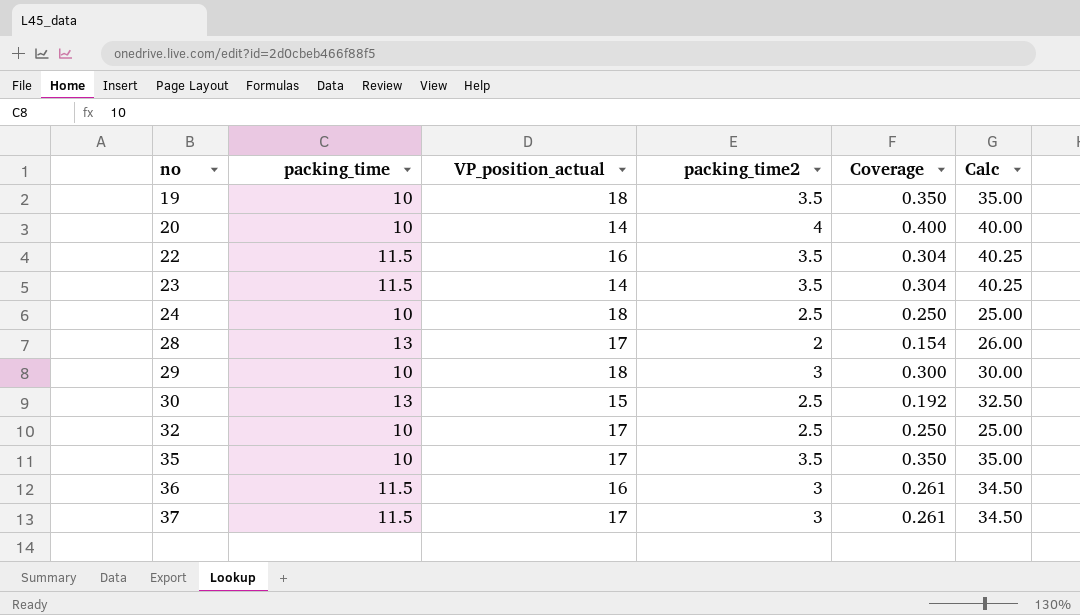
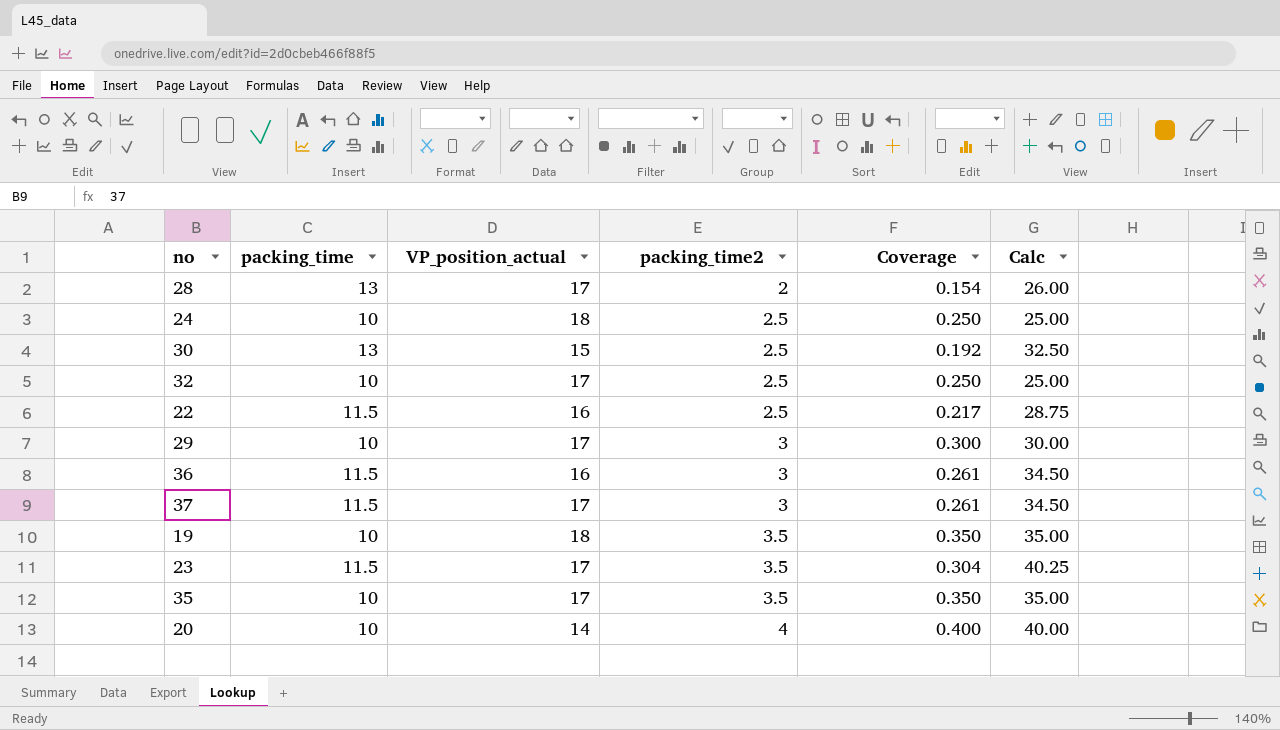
row order: no ascending -> packing_time2 ascending
22 | packing_time2: 3.5 -> 2.5
22 | Coverage: 0.304 -> 0.217
22 | Calc: 40.25 -> 28.75
29 | VP_position_actual: 18 -> 17
23 | VP_position_actual: 14 -> 17

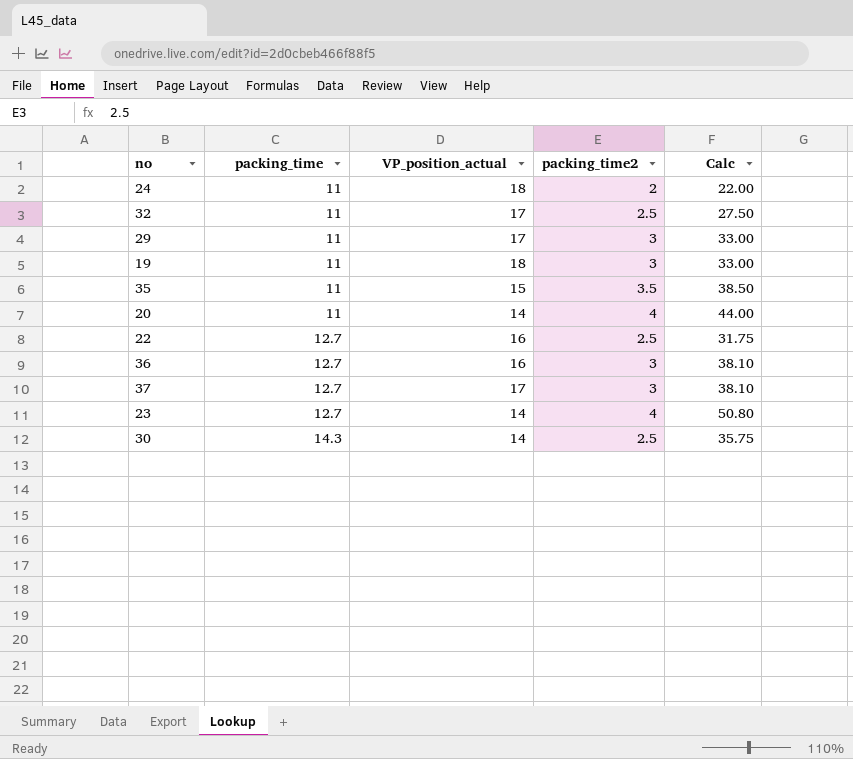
row order: packing_time2 ascending -> packing_time ascending
column Coverage | formula: [packing_time2] / [packing_time] -> none
row 28: 13 | 17 | 2 | 0.154 | 26.00 -> none
24 | packing_time: 10 -> 11
24 | packing_time2: 2.5 -> 2
24 | Calc: 25.00 -> 22.00
32 | packing_time: 10 -> 11
32 | Calc: 25.00 -> 27.50
29 | packing_time: 10 -> 11
29 | Calc: 30.00 -> 33.00
19 | packing_time: 10 -> 11
19 | packing_time2: 3.5 -> 3
19 | Calc: 35.00 -> 33.00
35 | packing_time: 10 -> 11
35 | VP_position_actual: 17 -> 15
35 | Calc: 35.00 -> 38.50
20 | packing_time: 10 -> 11
20 | Calc: 40.00 -> 44.00
22 | packing_time: 11.5 -> 12.7
22 | Calc: 28.75 -> 31.75
36 | packing_time: 11.5 -> 12.7
36 | Calc: 34.50 -> 38.10
37 | packing_time: 11.5 -> 12.7
37 | Calc: 34.50 -> 38.10
23 | packing_time: 11.5 -> 12.7
23 | VP_position_actual: 17 -> 14
23 | packing_time2: 3.5 -> 4
23 | Calc: 40.25 -> 50.80
30 | packing_time: 13 -> 14.3
30 | VP_position_actual: 15 -> 14
30 | Calc: 32.50 -> 35.75

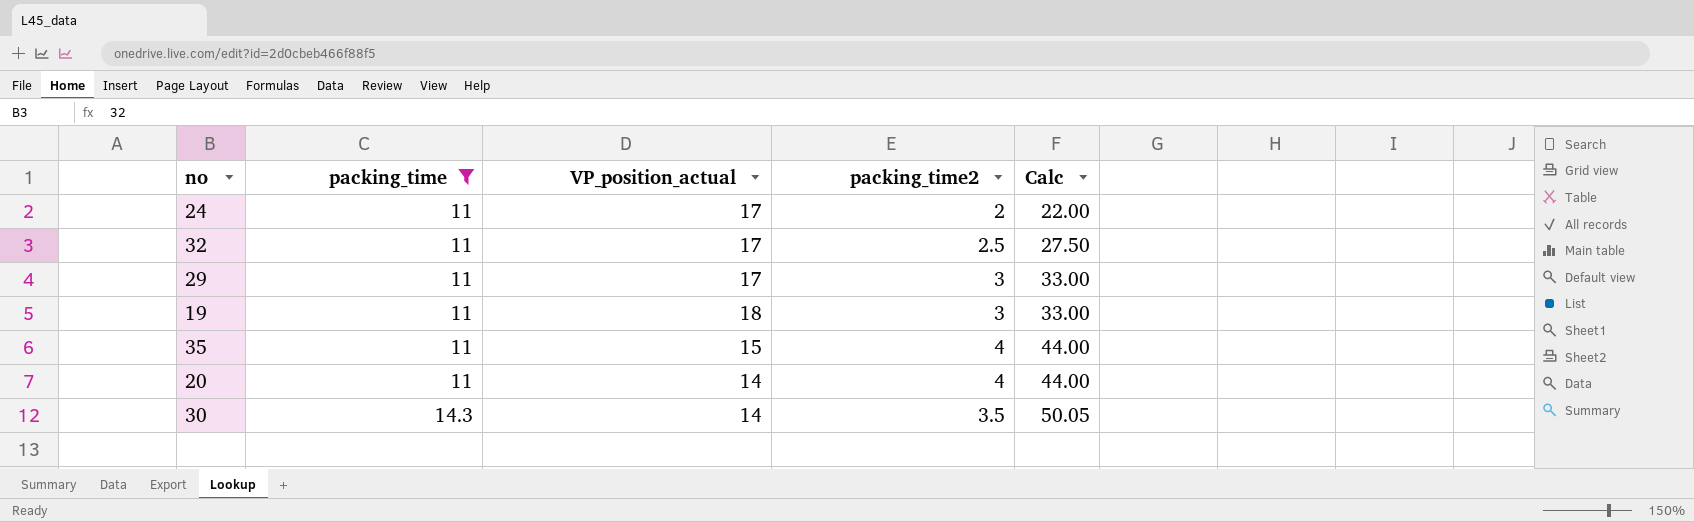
filter: none -> packing_time != 12.7
24 | VP_position_actual: 18 -> 17
35 | packing_time2: 3.5 -> 4
35 | Calc: 38.50 -> 44.00
30 | packing_time2: 2.5 -> 3.5
30 | Calc: 35.75 -> 50.05

